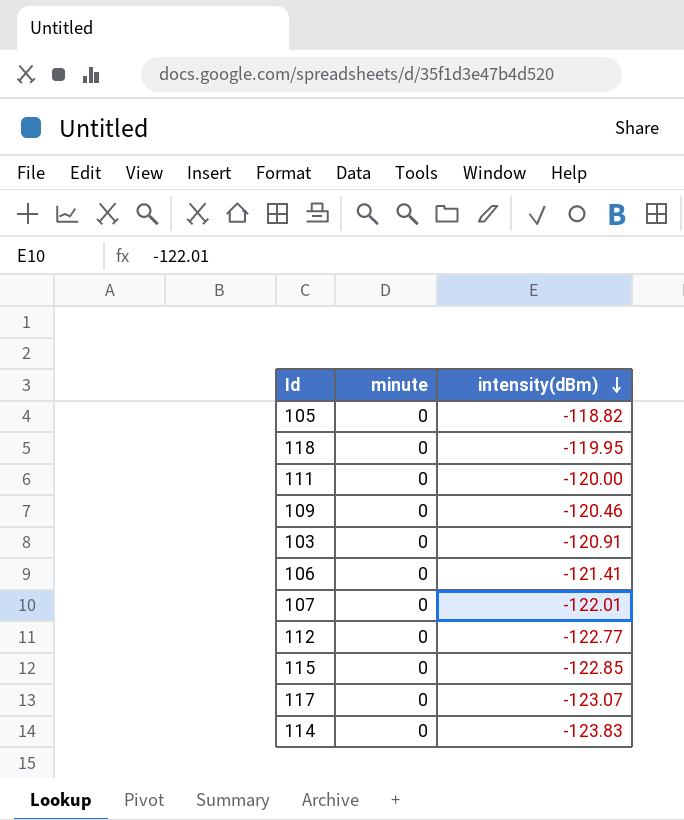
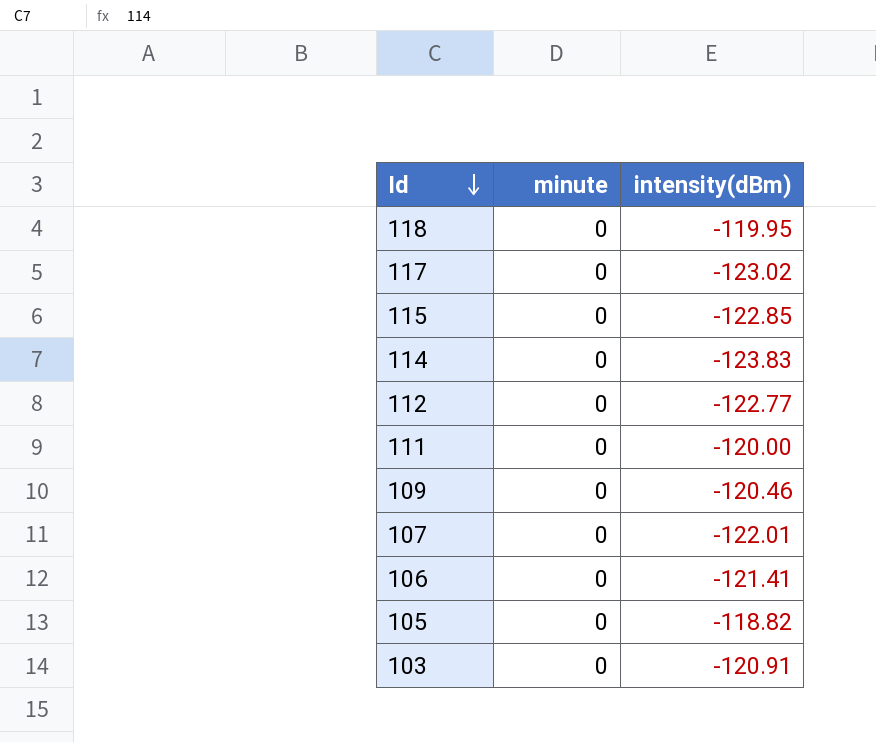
row order: intensity(dBm) descending -> Id descending
117 | intensity(dBm): -123.07 -> -123.02

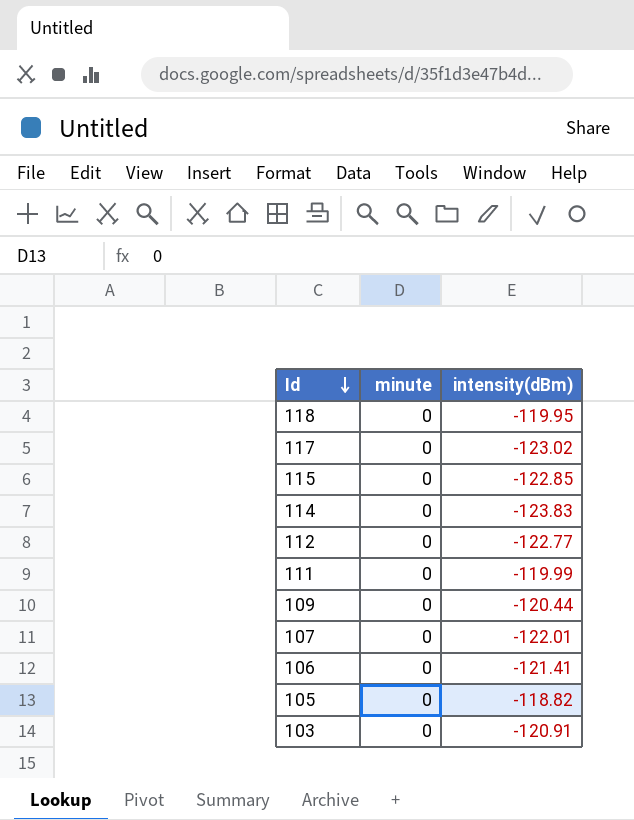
111 | intensity(dBm): -120.00 -> -119.99
109 | intensity(dBm): -120.46 -> -120.44

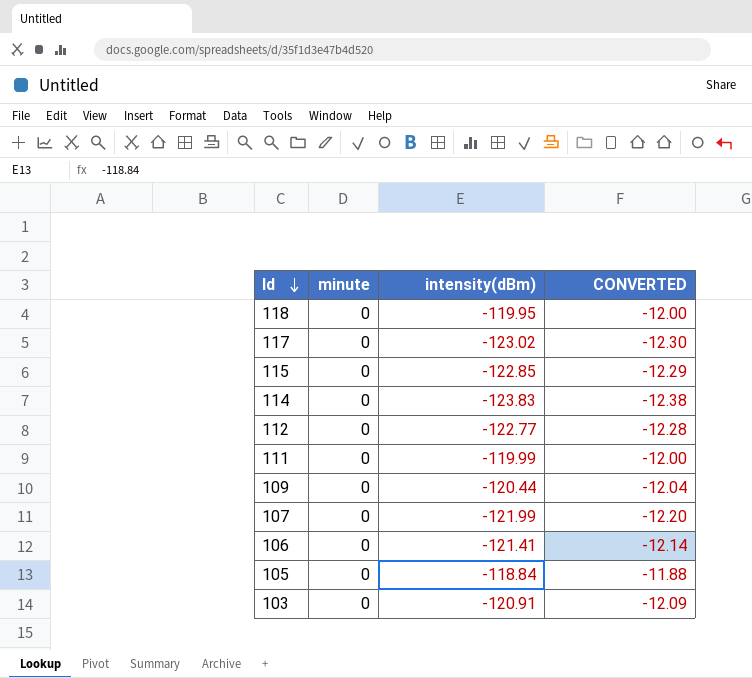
column CONVERTED | formula: none -> [intensity(dBm)] * 0.1
107 | intensity(dBm): -122.01 -> -121.99
105 | intensity(dBm): -118.82 -> -118.84

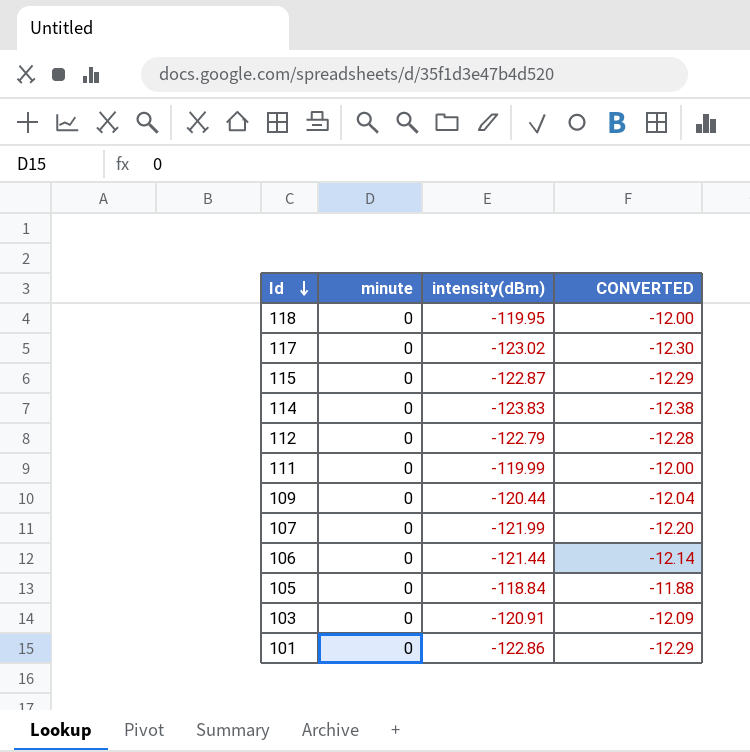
115 | intensity(dBm): -122.85 -> -122.87
112 | intensity(dBm): -122.77 -> -122.79
106 | intensity(dBm): -121.41 -> -121.44
row 101: none -> 0 | -122.86 | -12.29

